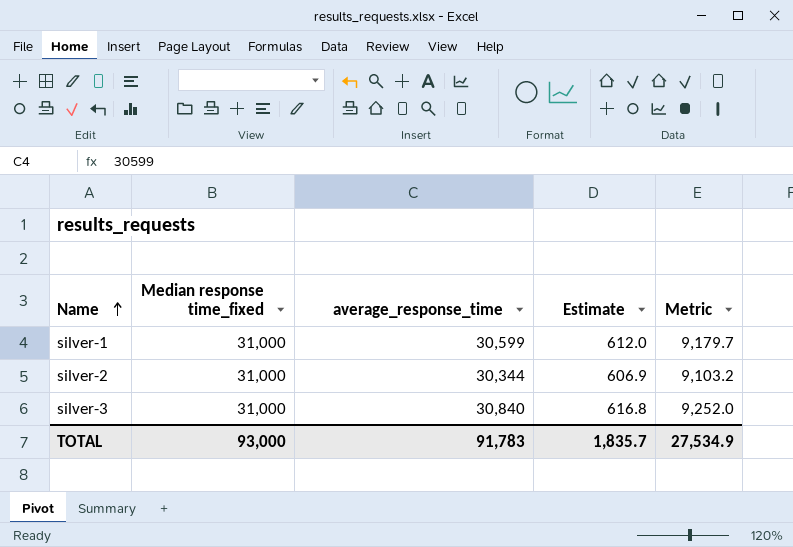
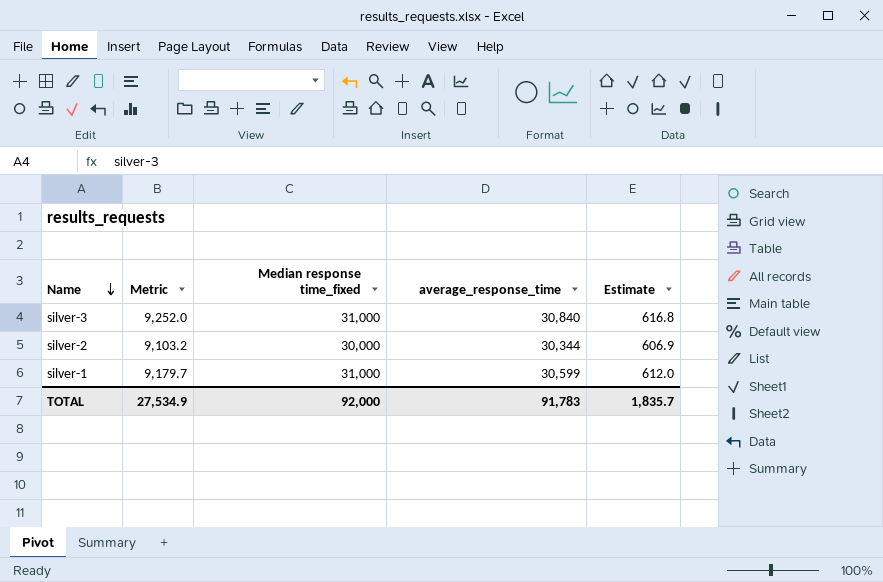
row order: Name ascending -> Name descending
column Metric | position: 5 -> 2
silver-2 | Median response time_fixed: 31,000 -> 30,000
TOTAL | Median response time_fixed: 93,000 -> 92,000

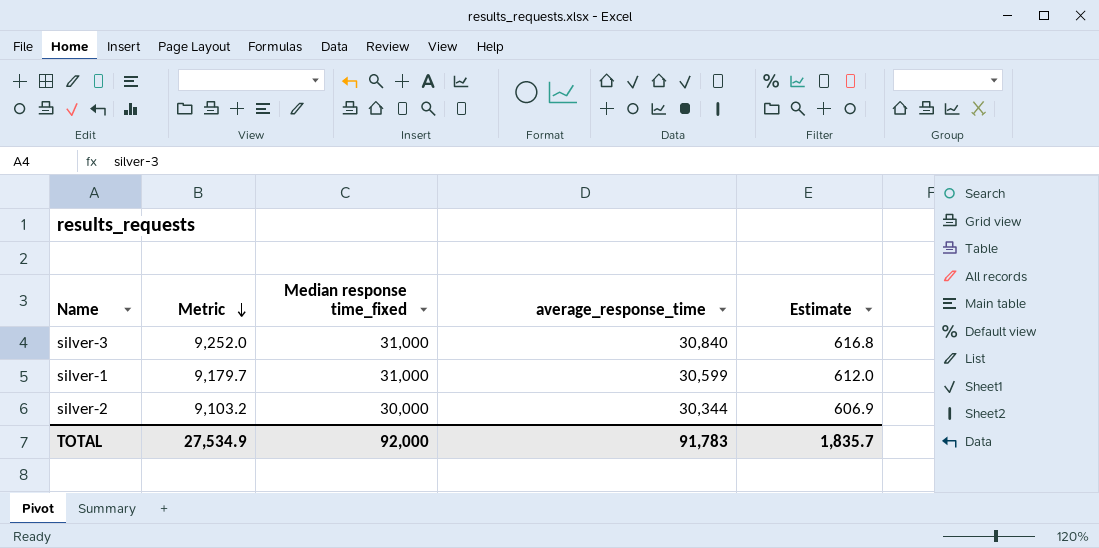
row order: Name descending -> Metric descending

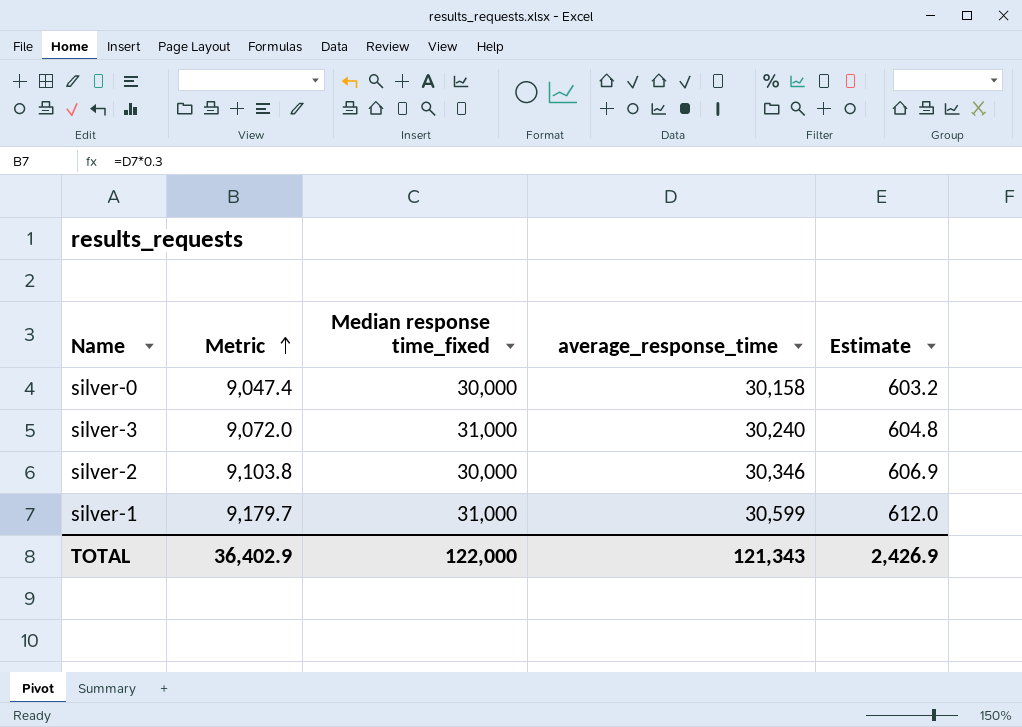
row order: Metric descending -> Metric ascending
row silver-0: none -> 9,047.4 | 30,000 | 30,158 | 603.2
silver-3 | Metric: 9,252.0 -> 9,072.0
silver-3 | average_response_time: 30,840 -> 30,240
silver-3 | Estimate: 616.8 -> 604.8
silver-2 | Metric: 9,103.2 -> 9,103.8
silver-2 | average_response_time: 30,344 -> 30,346
TOTAL | Metric: 27,534.9 -> 36,402.9
TOTAL | Median response time_fixed: 92,000 -> 122,000
TOTAL | average_response_time: 91,783 -> 121,343
TOTAL | Estimate: 1,835.7 -> 2,426.9

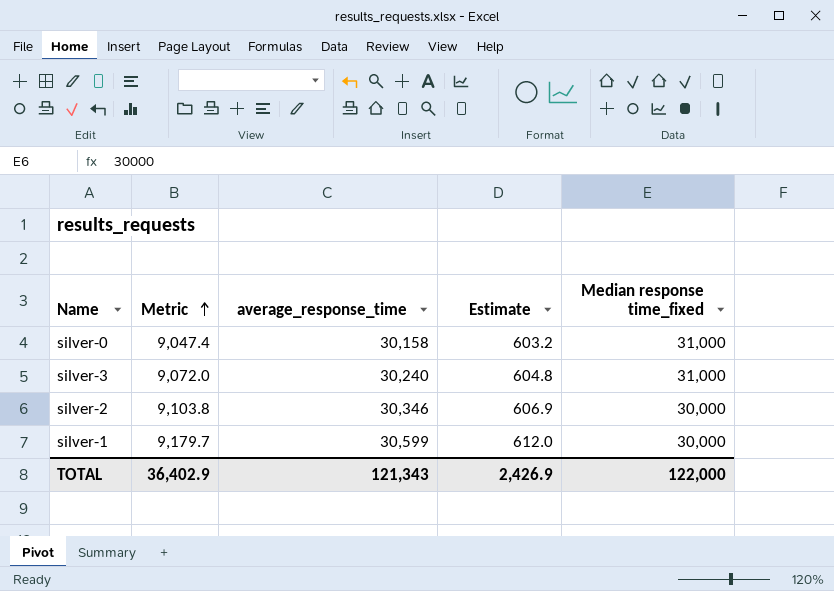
column Median response time_fixed | position: 3 -> 5
silver-0 | Median response time_fixed: 30,000 -> 31,000
silver-1 | Median response time_fixed: 31,000 -> 30,000

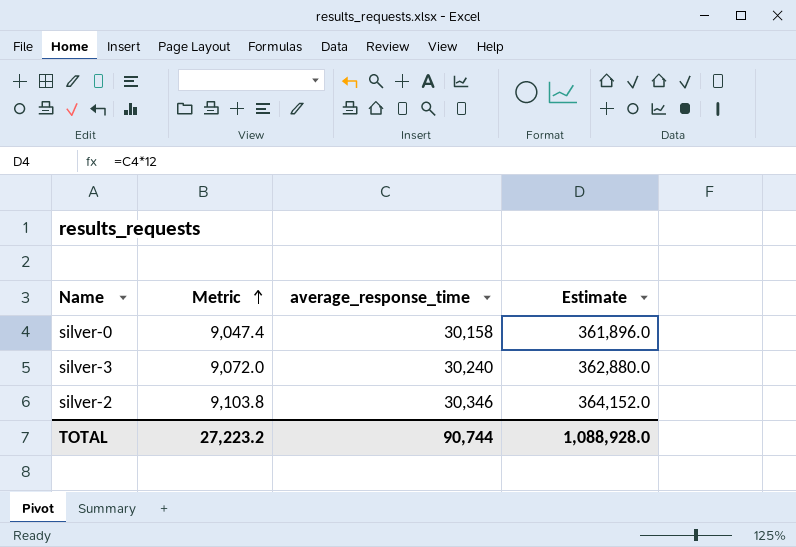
column Median response time_fixed | position: 5 -> none
column Estimate | formula: [average_response_time] * 0.02 -> [average_response_time] * 12
row silver-1: 9,179.7 | 30,599 | 612.0 | 30,000 -> none
TOTAL | Metric: 36,402.9 -> 27,223.2
TOTAL | average_response_time: 121,343 -> 90,744
TOTAL | Estimate: 2,426.9 -> 1,088,928.0

